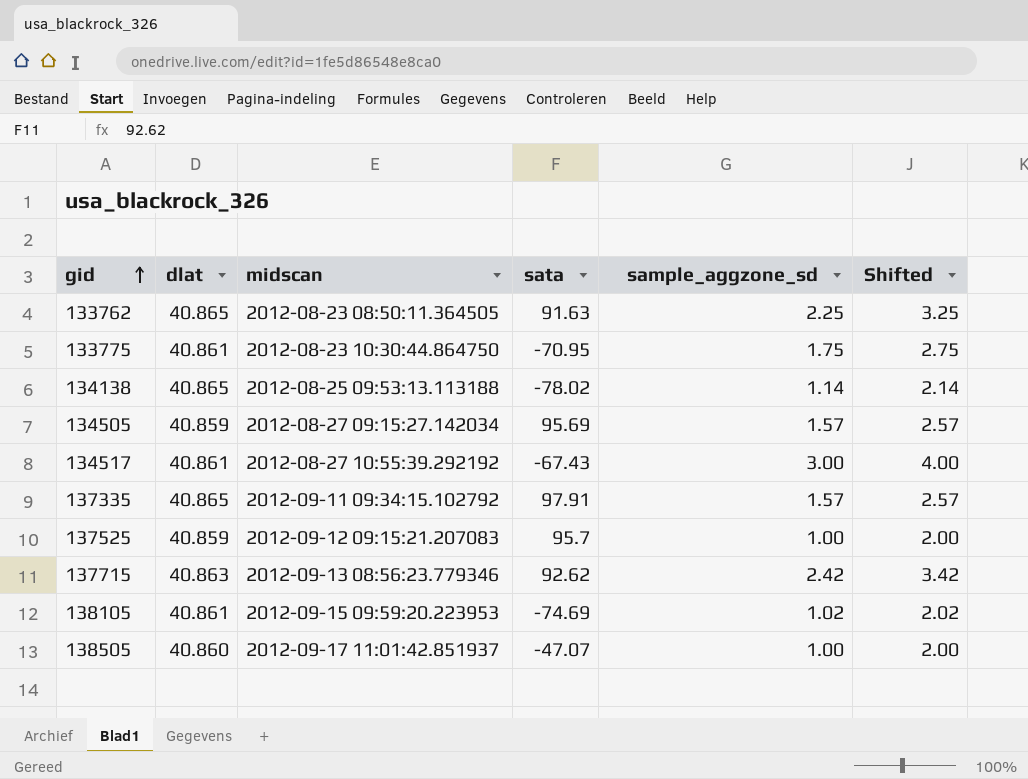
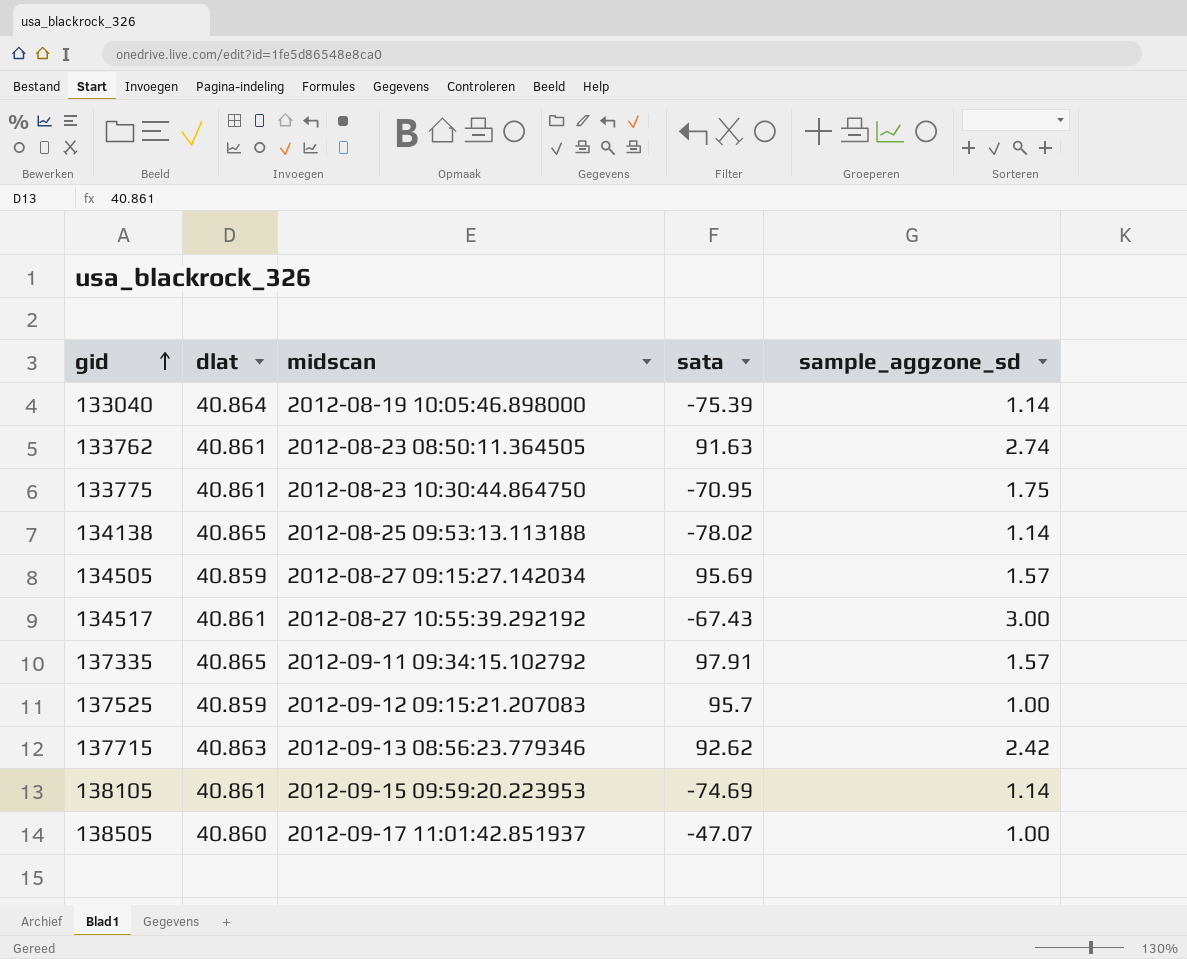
column Shifted | formula: [sample_aggzone_sd] + 1 -> none
row 133040: none -> 40.864 | 2012-08-19 10:05:46.898000 | -75.39 | 1.14
133762 | dlat: 40.865 -> 40.861
133762 | sample_aggzone_sd: 2.25 -> 2.74
138105 | sample_aggzone_sd: 1.02 -> 1.14

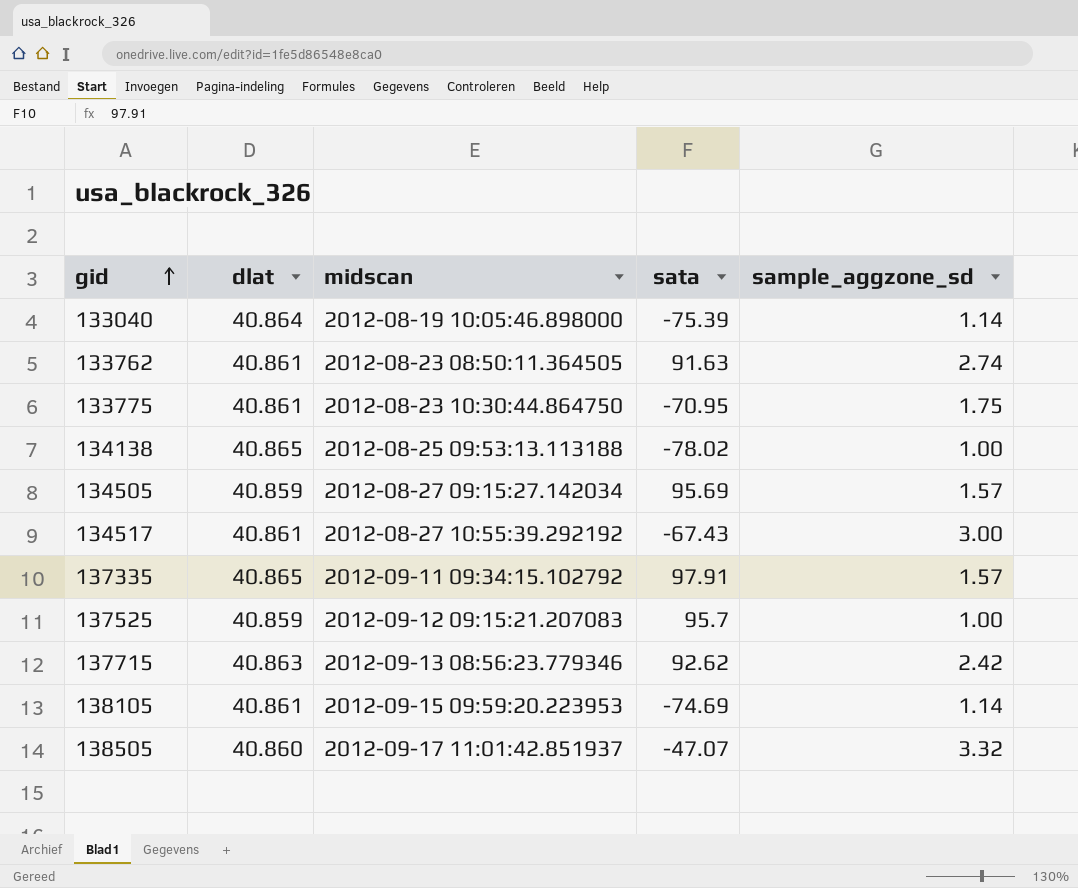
134138 | sample_aggzone_sd: 1.14 -> 1.00
138505 | sample_aggzone_sd: 1.00 -> 3.32

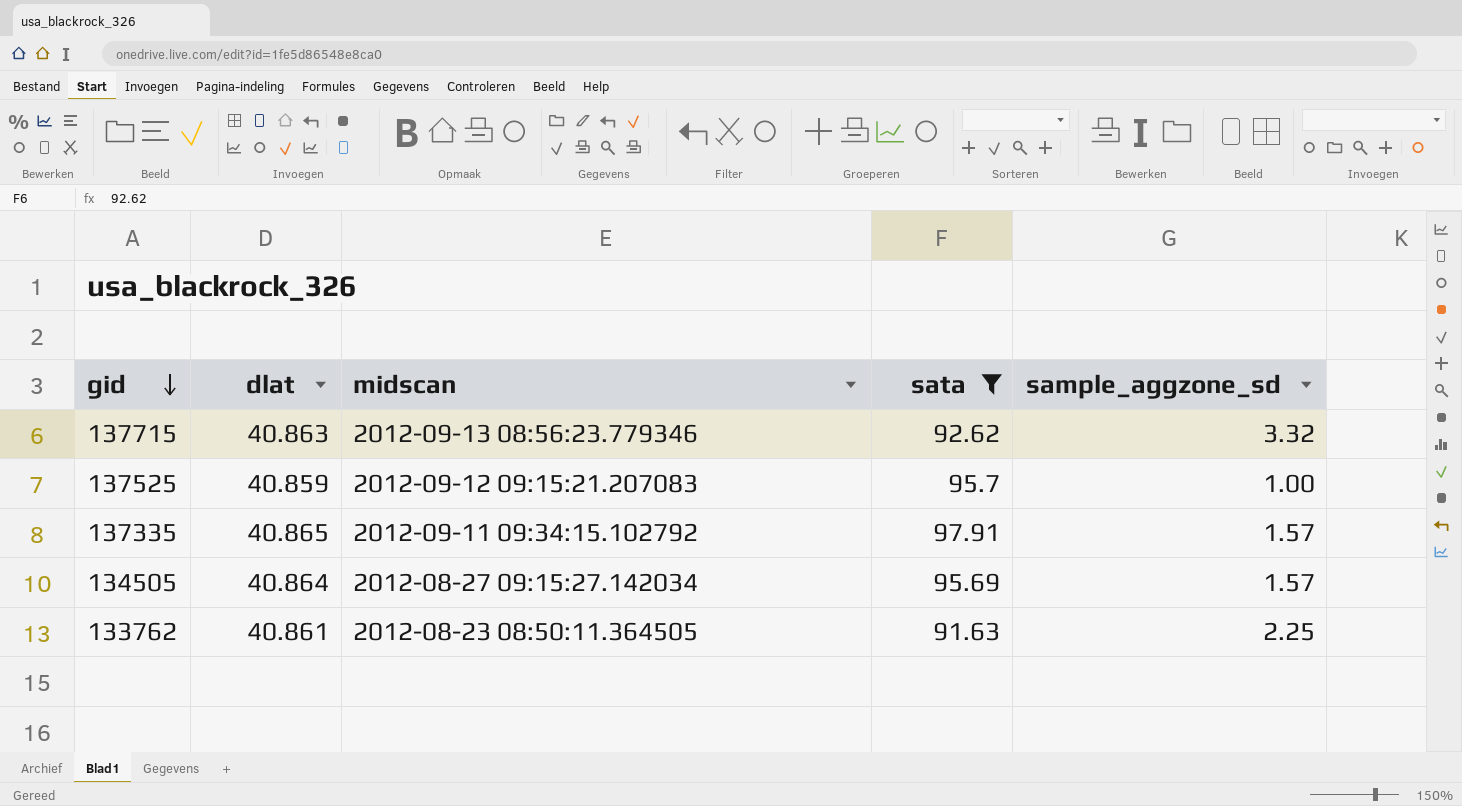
filter: none -> sata >= 91.63
row order: gid ascending -> gid descending
137715 | sample_aggzone_sd: 2.42 -> 3.32
134505 | dlat: 40.859 -> 40.864
133762 | sample_aggzone_sd: 2.74 -> 2.25

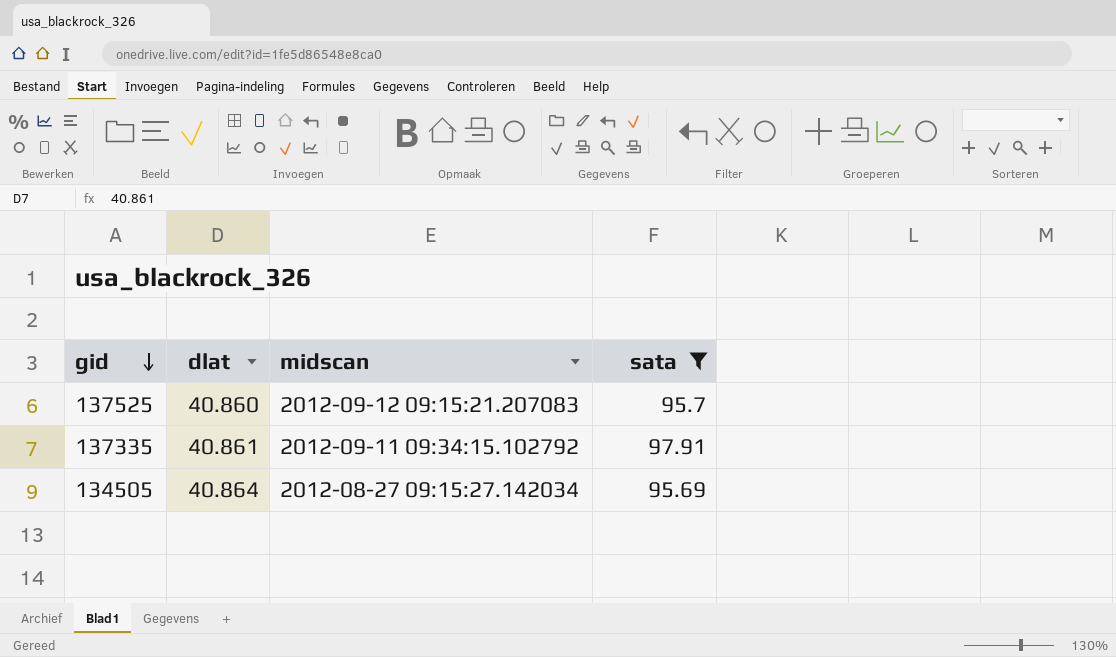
column sample_aggzone_sd | position: 5 -> none
row 137715: 40.863 | 2012-09-13 08:56:23.779346 | 92.62 | 3.32 -> none
row 133762: 40.861 | 2012-08-23 08:50:11.364505 | 91.63 | 2.25 -> none
137525 | dlat: 40.859 -> 40.860
137335 | dlat: 40.865 -> 40.861

